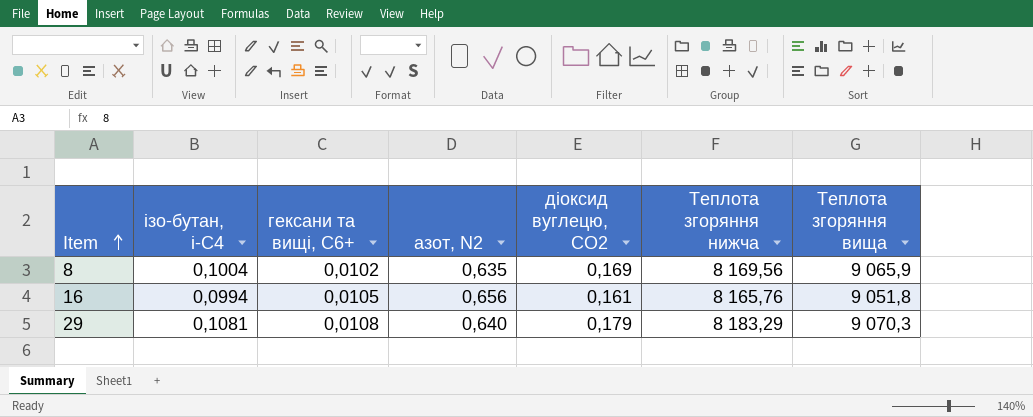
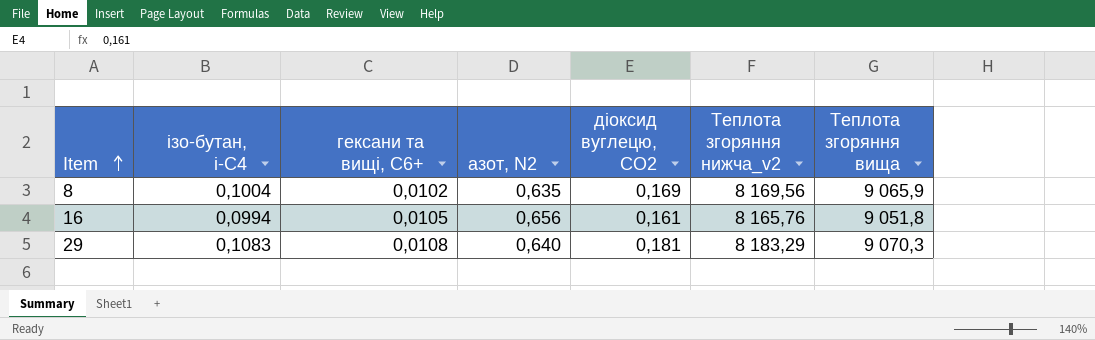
column name: Теплота згоряння нижча -> Теплота згоряння нижча_v2
29 | ізо-бутан, і-С4: 0,1081 -> 0,1083
29 | діоксид вуглецю, CО2: 0,179 -> 0,181

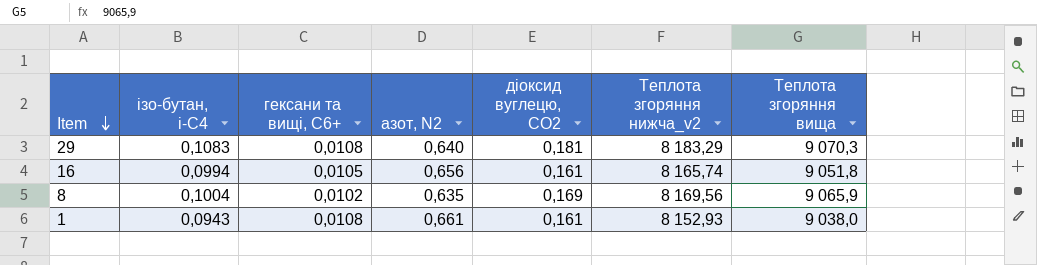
row order: Item ascending -> Item descending
16 | Теплота згоряння нижча_v2: 8 165,76 -> 8 165,74
row 1: none -> 0,0943 | 0,0108 | 0,661 | 0,161 | 8 152,93 | 9 038,0

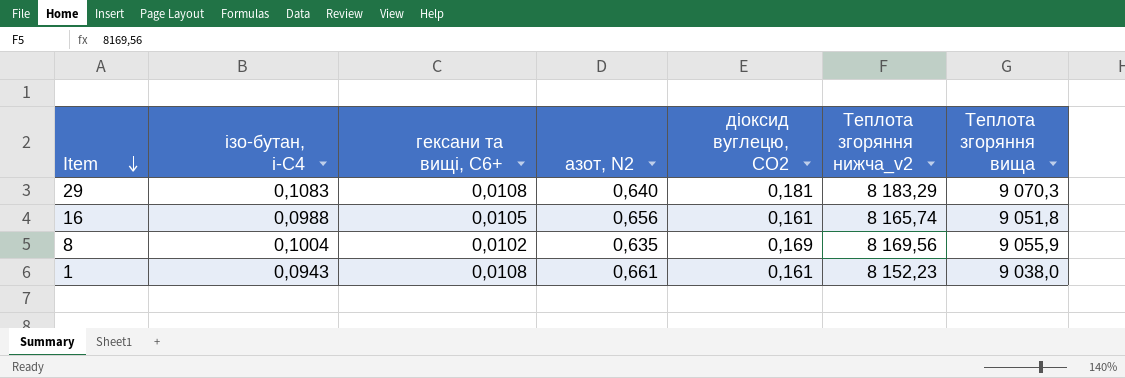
16 | ізо-бутан, і-С4: 0,0994 -> 0,0988
8 | Теплота згоряння вища: 9 065,9 -> 9 055,9
1 | Теплота згоряння нижча_v2: 8 152,93 -> 8 152,23

